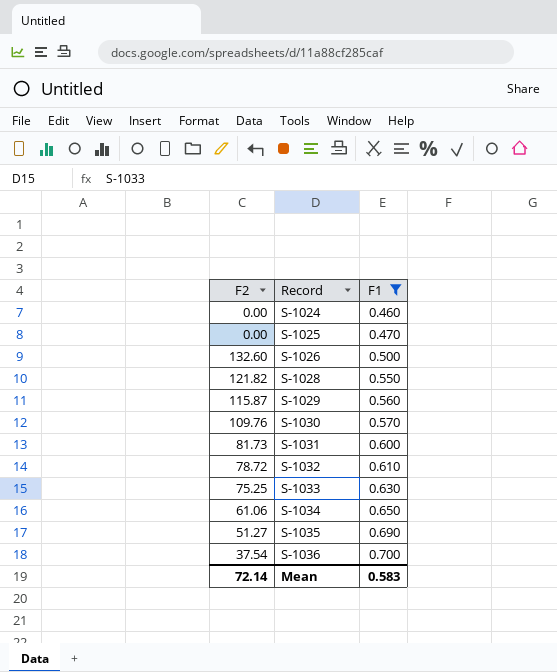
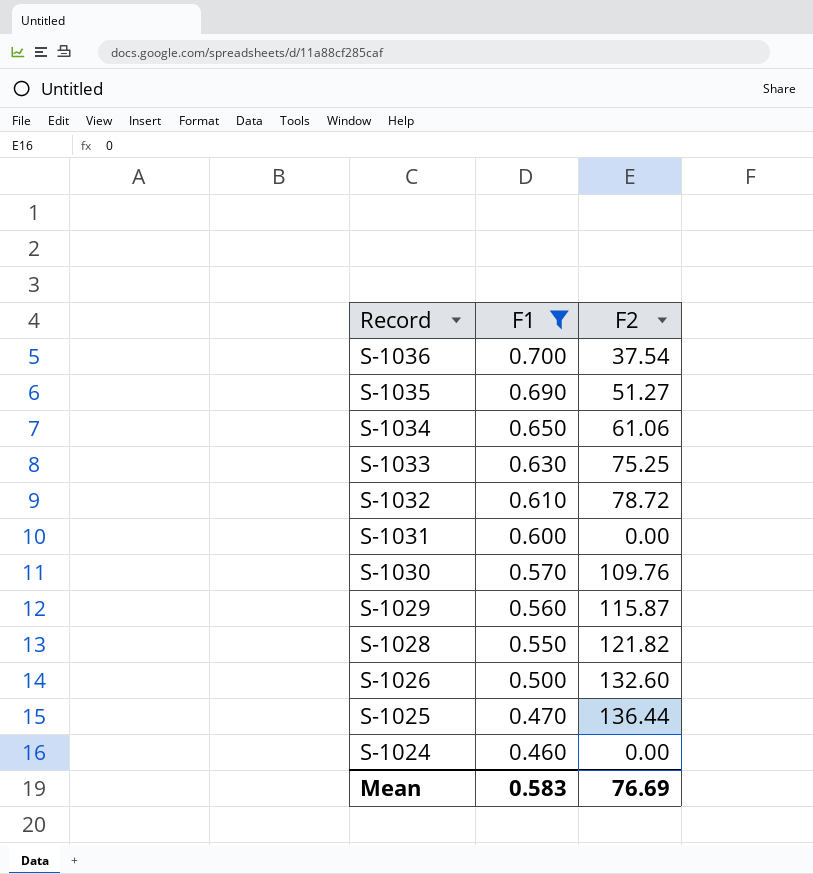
row order: Record ascending -> Record descending
column F2 | position: 1 -> 3
S-1031 | F2: 81.73 -> 0.00
S-1025 | F2: 0.00 -> 136.44
Mean | F2: 72.14 -> 76.69

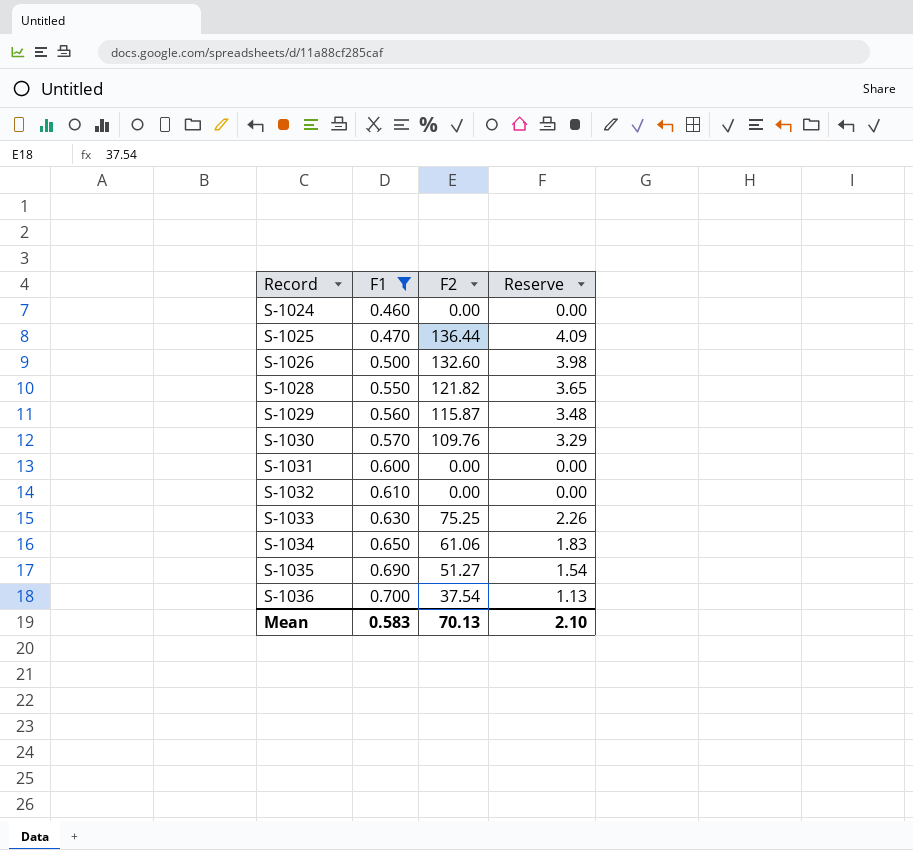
row order: Record descending -> Record ascending
column Reserve | formula: none -> [F2] * 0.03
S-1032 | F2: 78.72 -> 0.00
Mean | F2: 76.69 -> 70.13

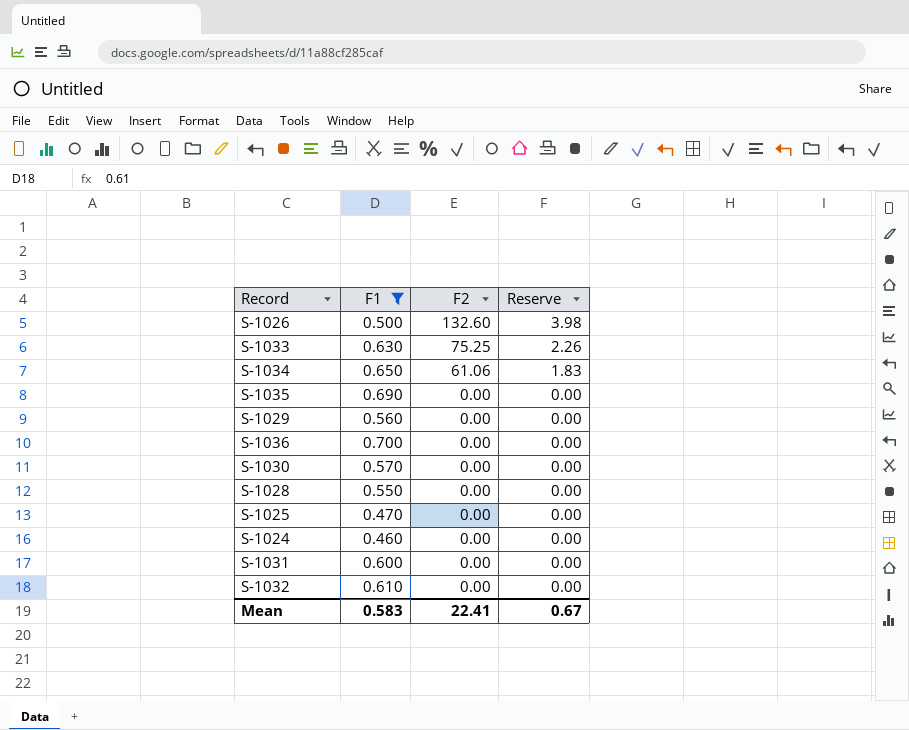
row order: Record ascending -> F2 descending
S-1035 | F2: 51.27 -> 0.00
S-1035 | Reserve: 1.54 -> 0.00
S-1029 | F2: 115.87 -> 0.00
S-1029 | Reserve: 3.48 -> 0.00
S-1036 | F2: 37.54 -> 0.00
S-1036 | Reserve: 1.13 -> 0.00
S-1030 | F2: 109.76 -> 0.00
S-1030 | Reserve: 3.29 -> 0.00
S-1028 | F2: 121.82 -> 0.00
S-1028 | Reserve: 3.65 -> 0.00
S-1025 | F2: 136.44 -> 0.00
S-1025 | Reserve: 4.09 -> 0.00
Mean | F2: 70.13 -> 22.41
Mean | Reserve: 2.10 -> 0.67

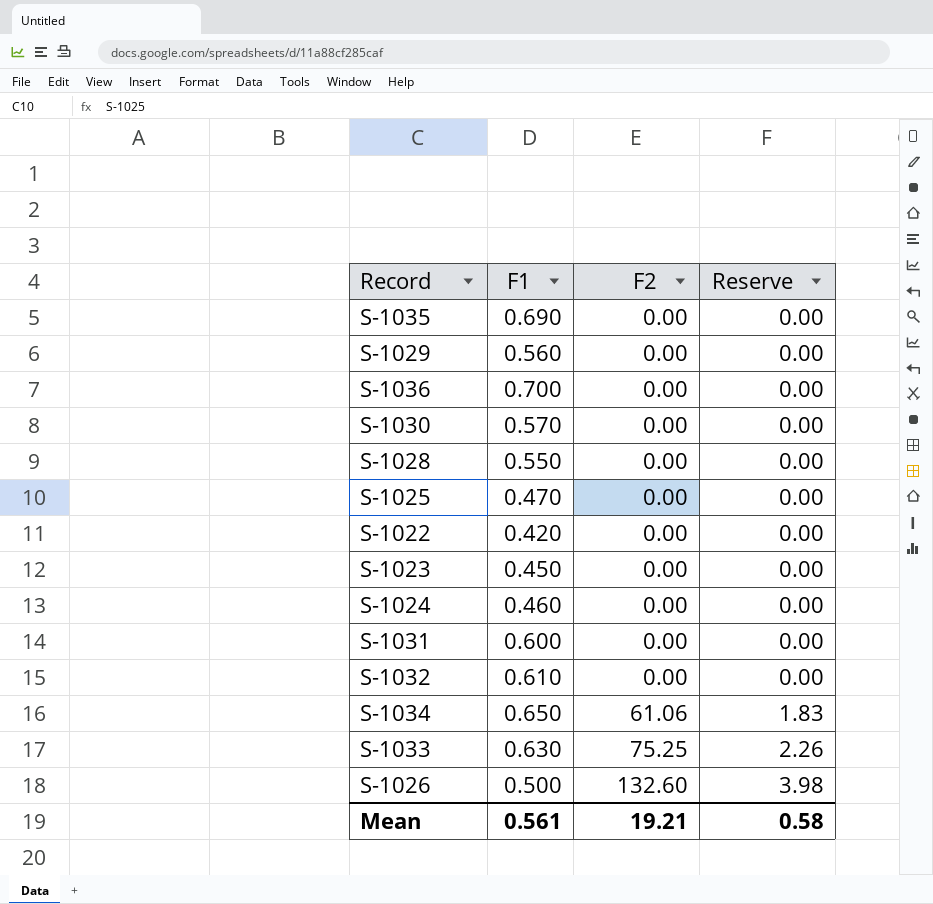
filter: F1 >= 0.460 -> none
row order: F2 descending -> F2 ascending
Mean | F1: 0.583 -> 0.561
Mean | F2: 22.41 -> 19.21
Mean | Reserve: 0.67 -> 0.58

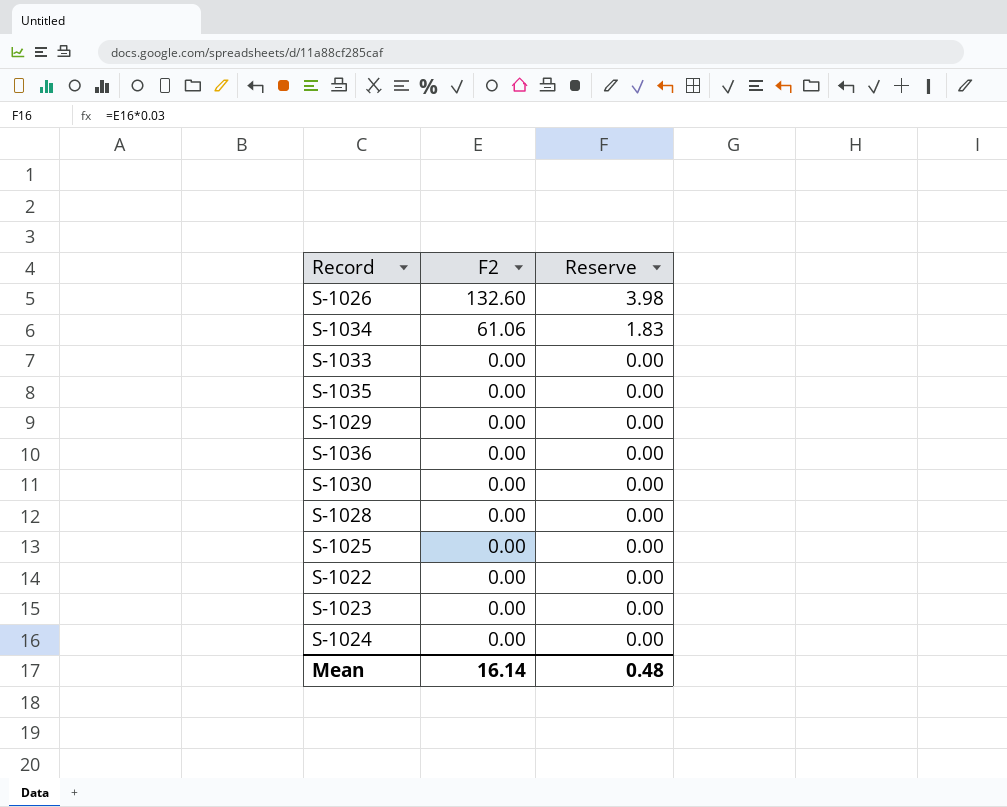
row order: F2 ascending -> F2 descending
column F1 | position: 2 -> none
row S-1031: 0.600 | 0.00 | 0.00 -> none
row S-1032: 0.610 | 0.00 | 0.00 -> none
S-1033 | F2: 75.25 -> 0.00
S-1033 | Reserve: 2.26 -> 0.00
Mean | F2: 19.21 -> 16.14
Mean | Reserve: 0.58 -> 0.48

